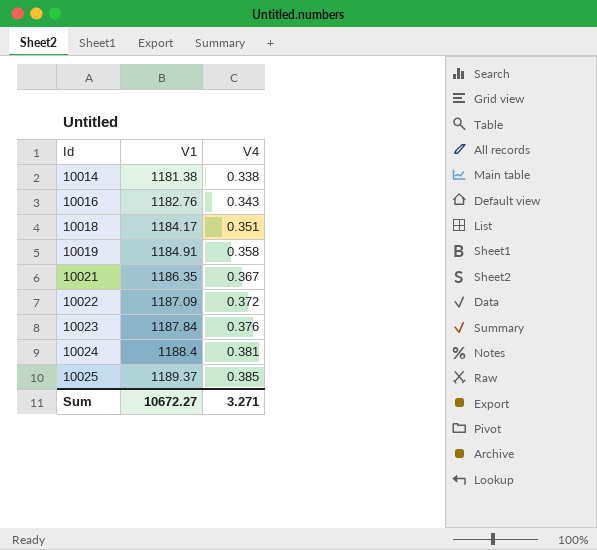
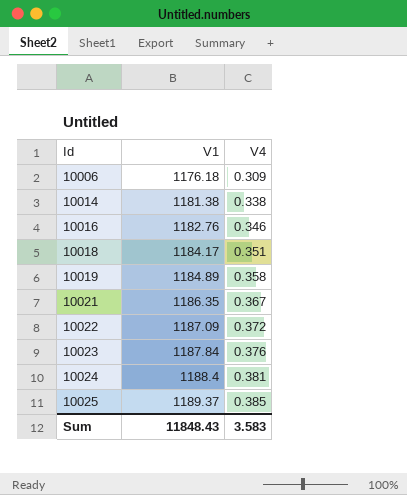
row 10006: none -> 1176.18 | 0.309
10016 | V4: 0.343 -> 0.346
10019 | V1: 1184.91 -> 1184.89
Sum | V1: 10672.27 -> 11848.43
Sum | V4: 3.271 -> 3.583

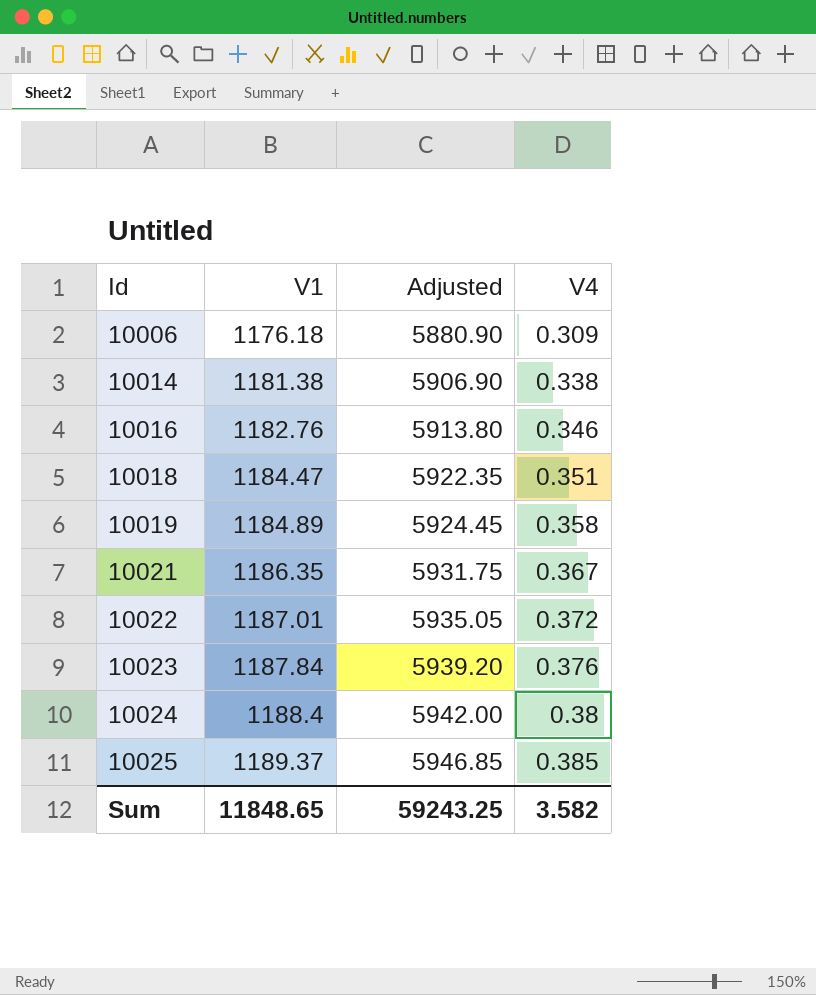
column Adjusted | formula: none -> [V1] * 5
10018 | V1: 1184.17 -> 1184.47
10022 | V1: 1187.09 -> 1187.01
10024 | V4: 0.381 -> 0.38
Sum | V1: 11848.43 -> 11848.65
Sum | V4: 3.583 -> 3.582

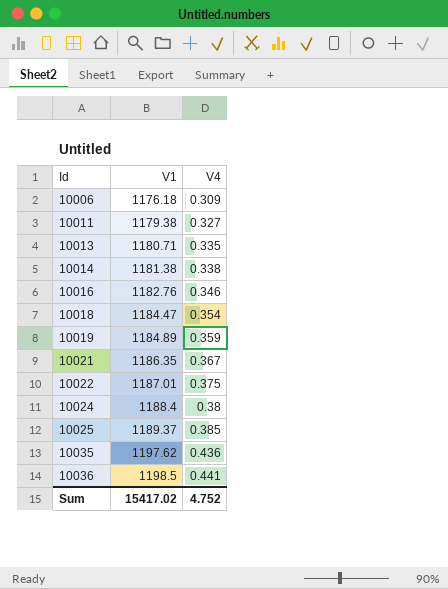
column Adjusted | formula: [V1] * 5 -> none
row 10023: 1187.84 | 5939.20 | 0.376 -> none
row 10011: none -> 1179.38 | 0.327
row 10013: none -> 1180.71 | 0.335
10018 | V4: 0.351 -> 0.354
10019 | V4: 0.358 -> 0.359
10022 | V4: 0.372 -> 0.375
row 10035: none -> 1197.62 | 0.436
row 10036: none -> 1198.5 | 0.441
Sum | V1: 11848.65 -> 15417.02
Sum | V4: 3.582 -> 4.752

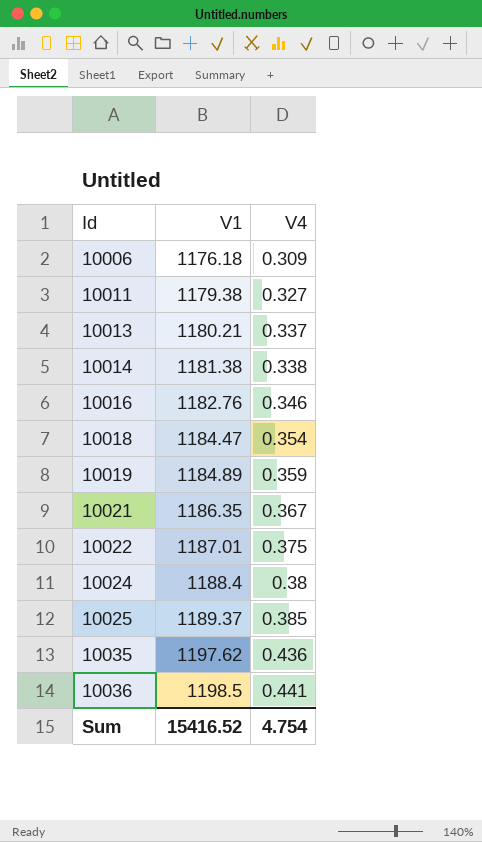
10013 | V1: 1180.71 -> 1180.21
10013 | V4: 0.335 -> 0.337
Sum | V1: 15417.02 -> 15416.52
Sum | V4: 4.752 -> 4.754

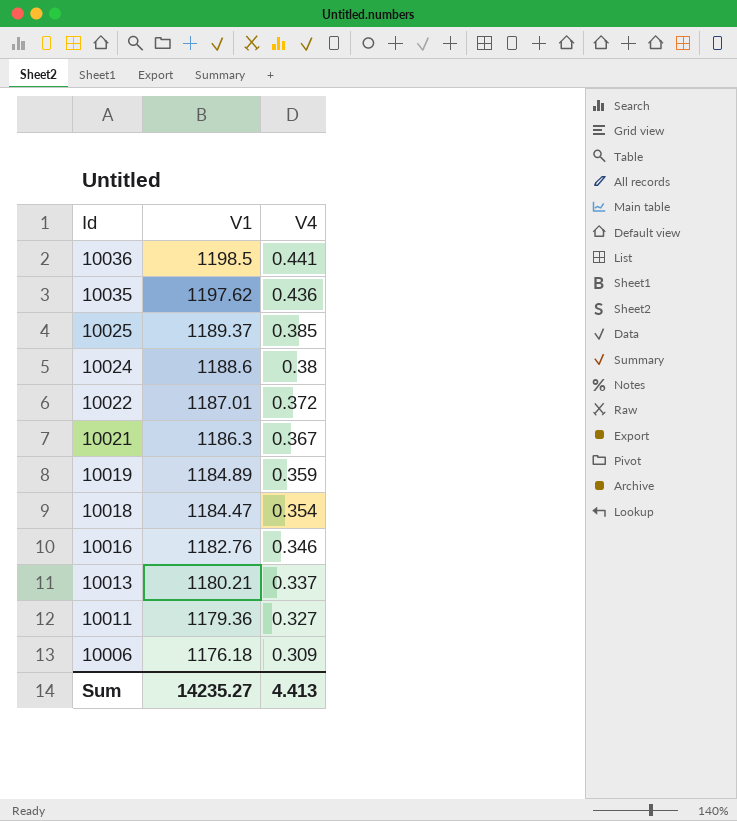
row order: Id ascending -> Id descending
row 10014: 1181.38 | 0.338 -> none
10024 | V1: 1188.4 -> 1188.6
10022 | V4: 0.375 -> 0.372
10021 | V1: 1186.35 -> 1186.3
10011 | V1: 1179.38 -> 1179.36
Sum | V1: 15416.52 -> 14235.27
Sum | V4: 4.754 -> 4.413

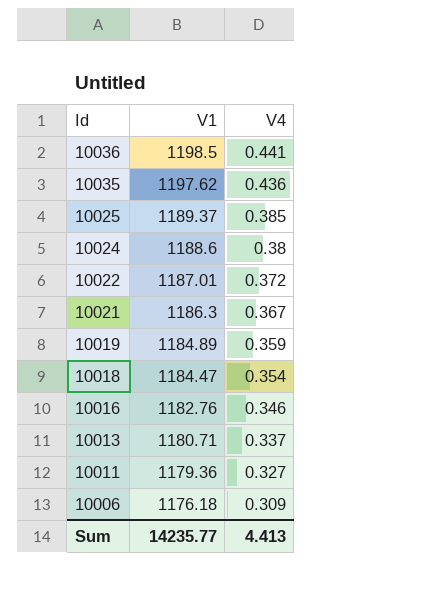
10013 | V1: 1180.21 -> 1180.71
Sum | V1: 14235.27 -> 14235.77

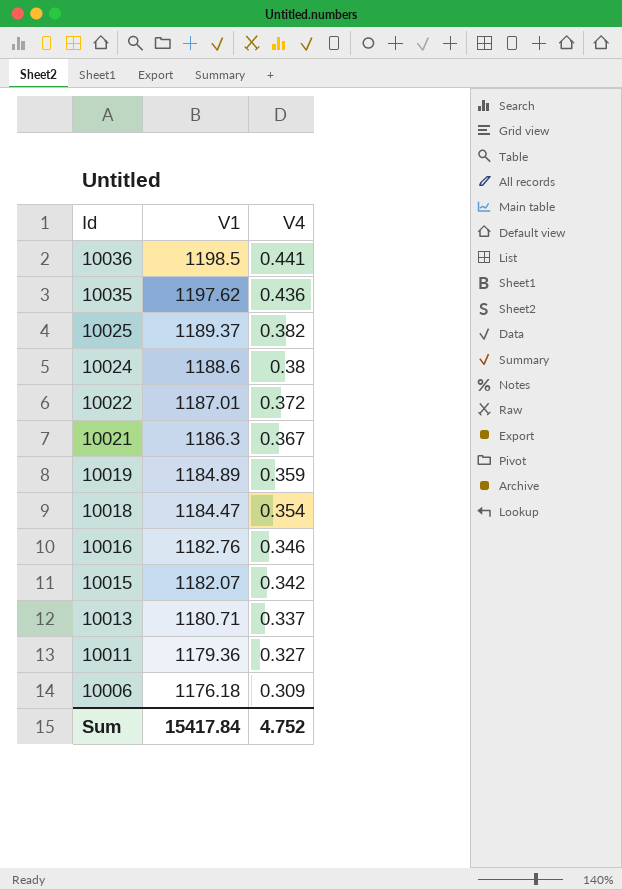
10025 | V4: 0.385 -> 0.382
row 10015: none -> 1182.07 | 0.342
Sum | V1: 14235.77 -> 15417.84
Sum | V4: 4.413 -> 4.752

